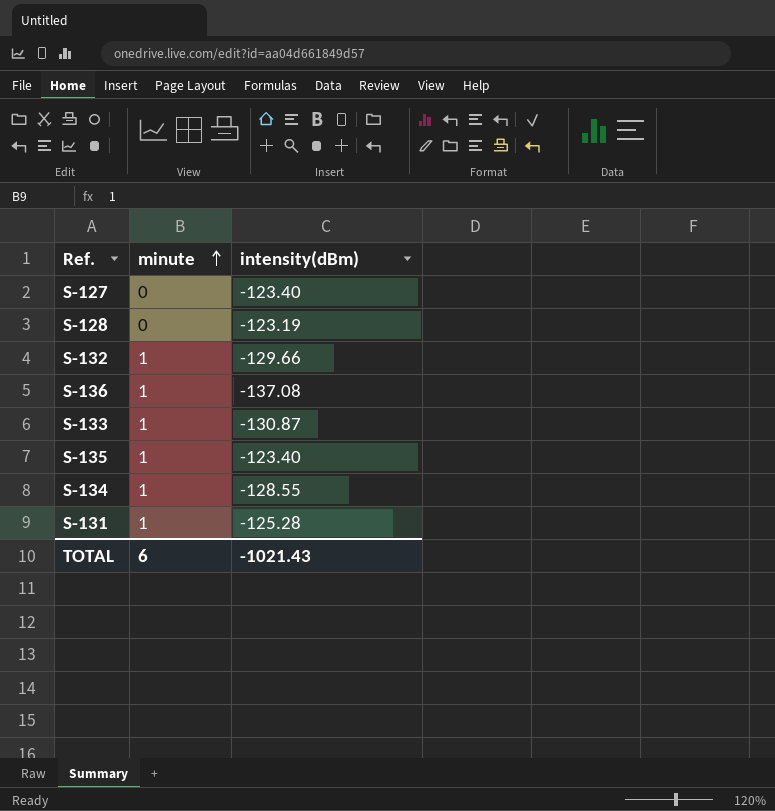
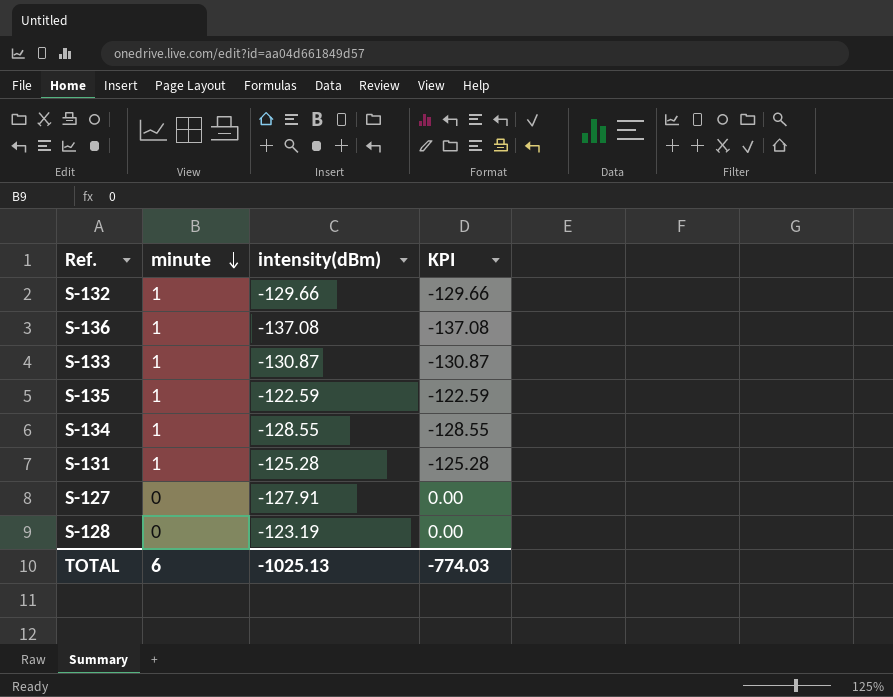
row order: minute ascending -> minute descending
column KPI | formula: none -> [minute] * [intensity(dBm)]
S-135 | intensity(dBm): -123.40 -> -122.59
S-127 | intensity(dBm): -123.40 -> -127.91
TOTAL | intensity(dBm): -1021.43 -> -1025.13

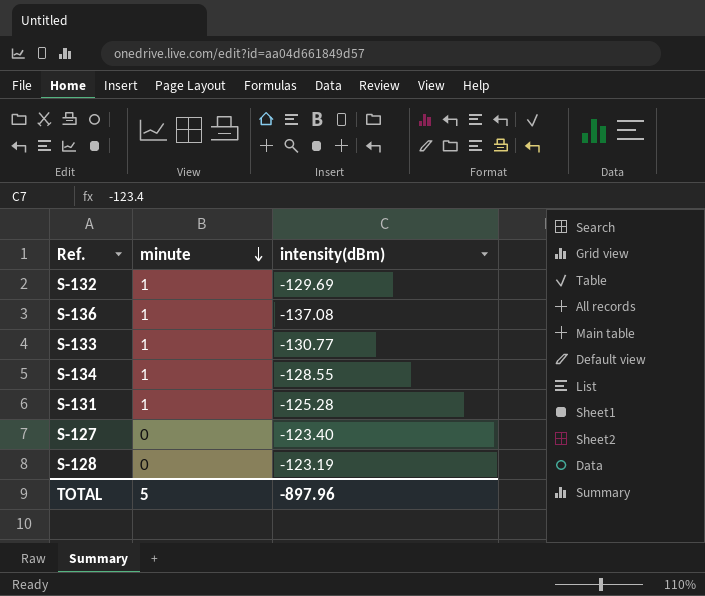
column KPI | formula: [minute] * [intensity(dBm)] -> none
row S-135: 1 | -122.59 | -122.59 -> none
S-132 | intensity(dBm): -129.66 -> -129.69
S-133 | intensity(dBm): -130.87 -> -130.77
S-127 | intensity(dBm): -127.91 -> -123.40
TOTAL | minute: 6 -> 5
TOTAL | intensity(dBm): -1025.13 -> -897.96

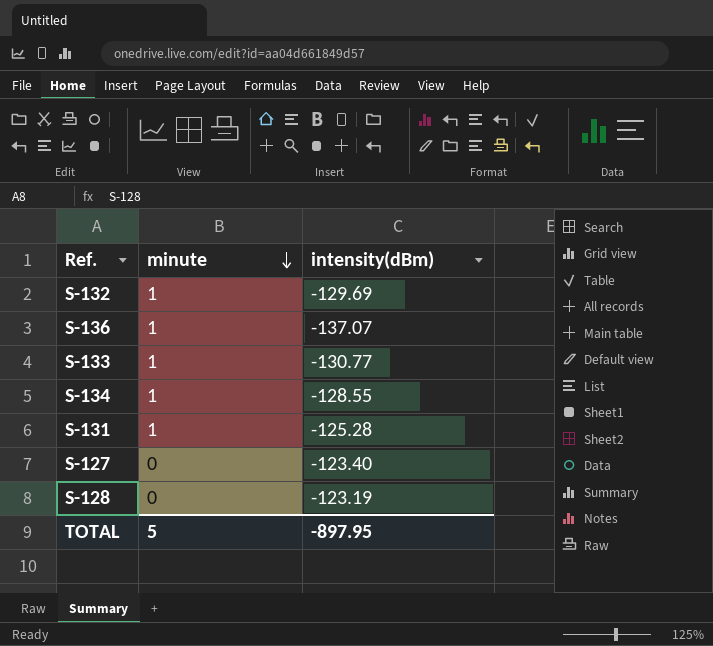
S-136 | intensity(dBm): -137.08 -> -137.07
TOTAL | intensity(dBm): -897.96 -> -897.95

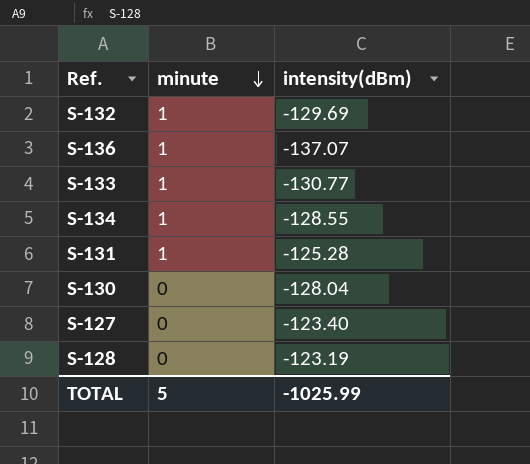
row S-130: none -> 0 | -128.04
TOTAL | intensity(dBm): -897.95 -> -1025.99

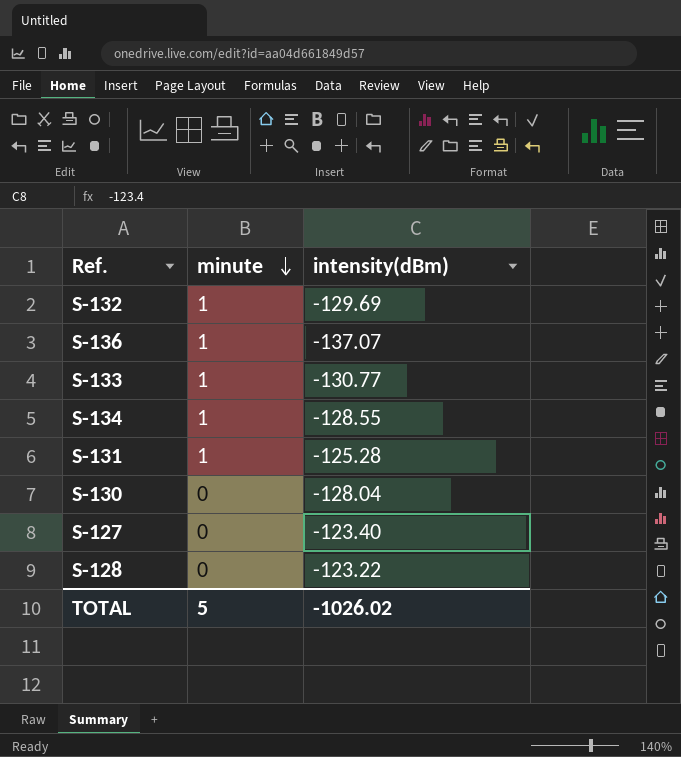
S-128 | intensity(dBm): -123.19 -> -123.22
TOTAL | intensity(dBm): -1025.99 -> -1026.02

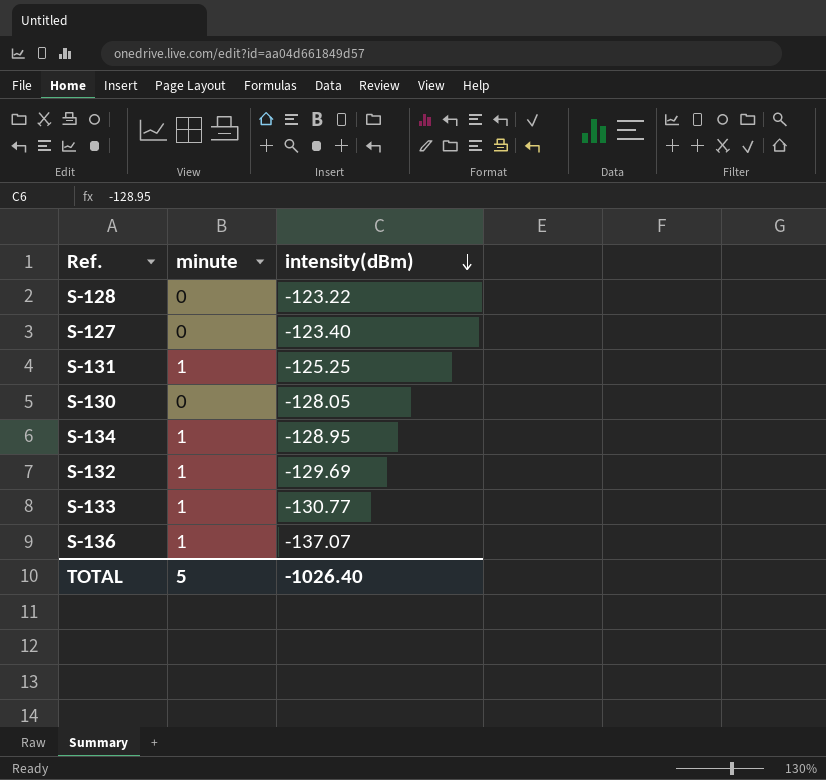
row order: minute descending -> intensity(dBm) descending
S-131 | intensity(dBm): -125.28 -> -125.25
S-130 | intensity(dBm): -128.04 -> -128.05
S-134 | intensity(dBm): -128.55 -> -128.95
TOTAL | intensity(dBm): -1026.02 -> -1026.40

